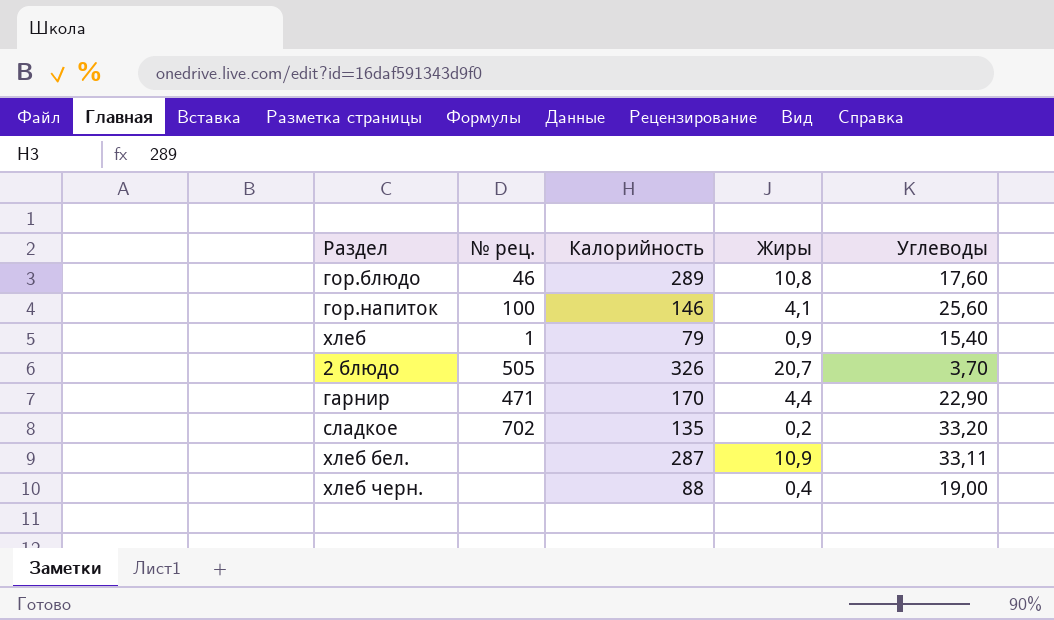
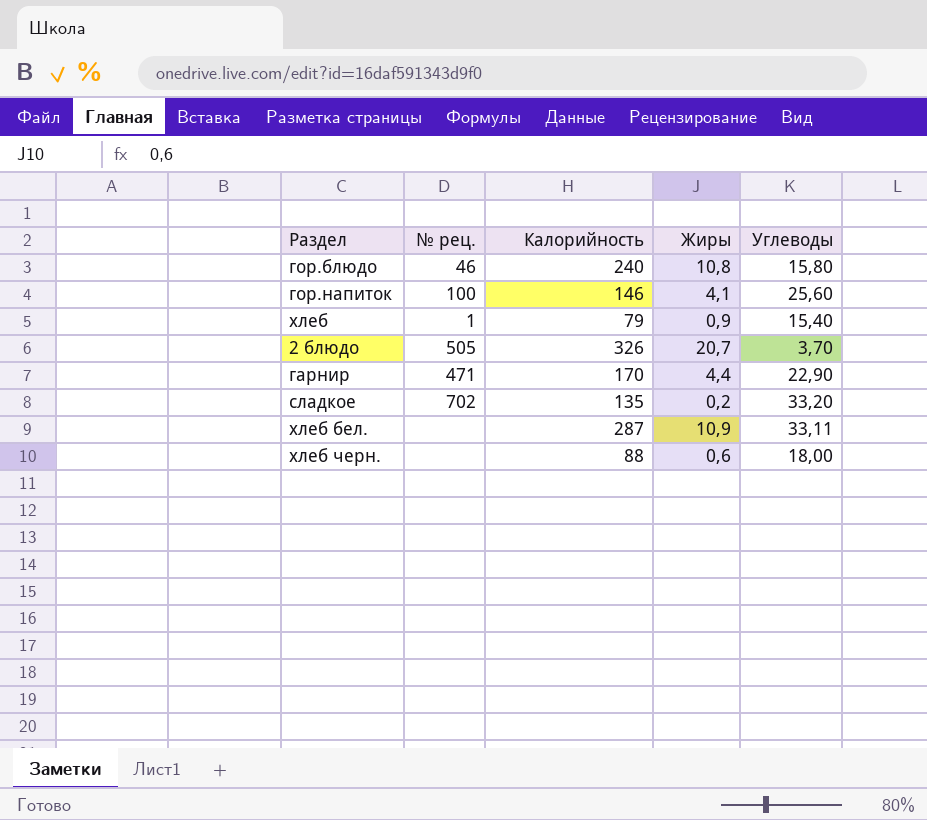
гор.блюдо | Калорийность: 289 -> 240
гор.блюдо | Углеводы: 17,60 -> 15,80
хлеб черн. | Жиры: 0,4 -> 0,6
хлеб черн. | Углеводы: 19,00 -> 18,00

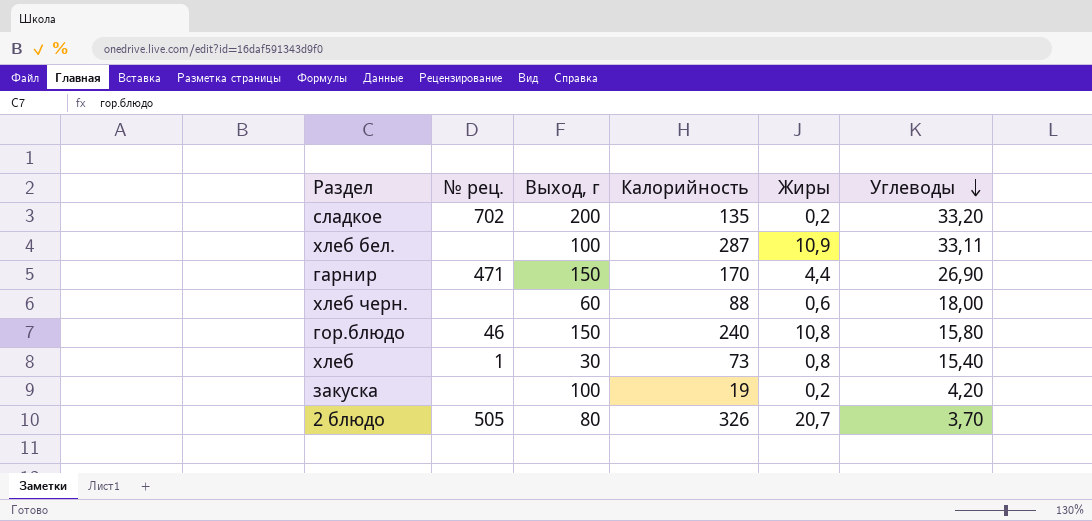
row order: none -> Углеводы descending
column Выход, г | position: none -> 3
row гор.напиток: 100 | 146 | 4,1 | 25,60 -> none
гарнир | Углеводы: 22,90 -> 26,90
хлеб | Калорийность: 79 -> 73
хлеб | Жиры: 0,9 -> 0,8
row закуска: none -> none | 100 | 19 | 0,2 | 4,20

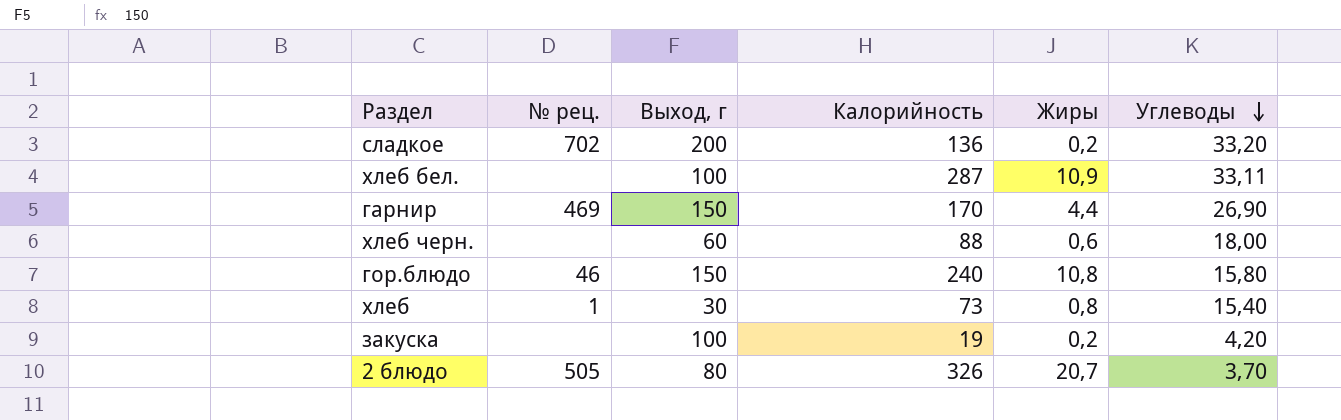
сладкое | Калорийность: 135 -> 136
гарнир | № рец.: 471 -> 469

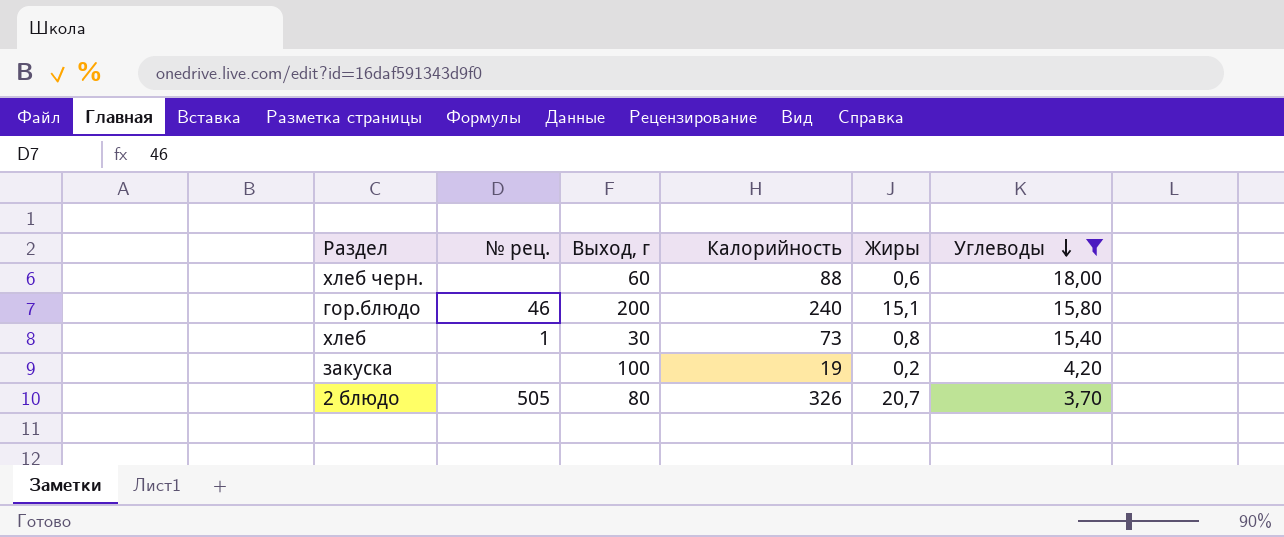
filter: none -> Углеводы <= 18,00
гор.блюдо | Выход, г: 150 -> 200
гор.блюдо | Жиры: 10,8 -> 15,1

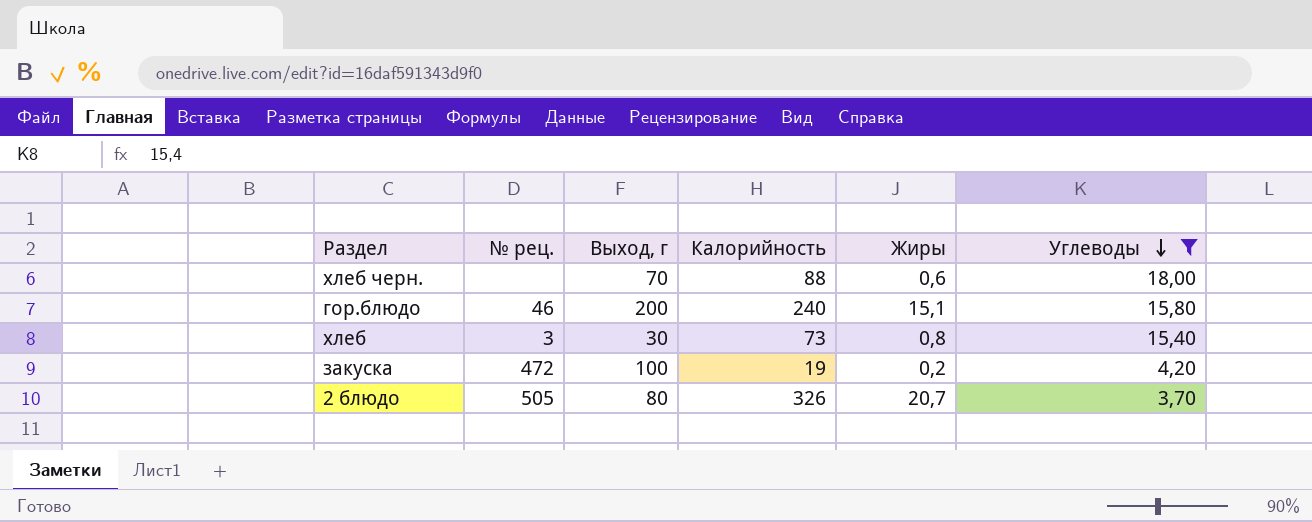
хлеб черн. | Выход, г: 60 -> 70
хлеб | № рец.: 1 -> 3
закуска | № рец.: none -> 472

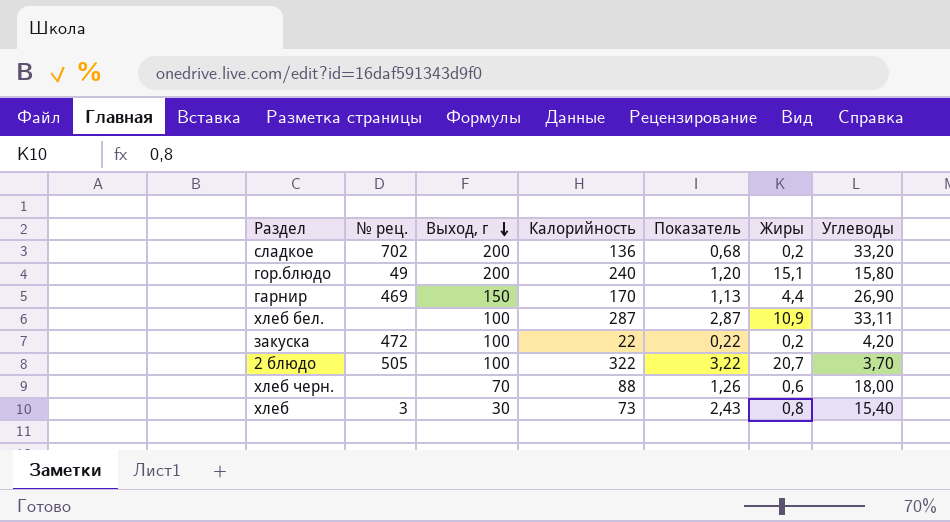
filter: Углеводы <= 18,00 -> none
row order: Углеводы descending -> Выход, г descending
column Показатель | formula: none -> [Калорийность] / [Выход, г]
гор.блюдо | № рец.: 46 -> 49
закуска | Калорийность: 19 -> 22
2 блюдо | Выход, г: 80 -> 100
2 блюдо | Калорийность: 326 -> 322

